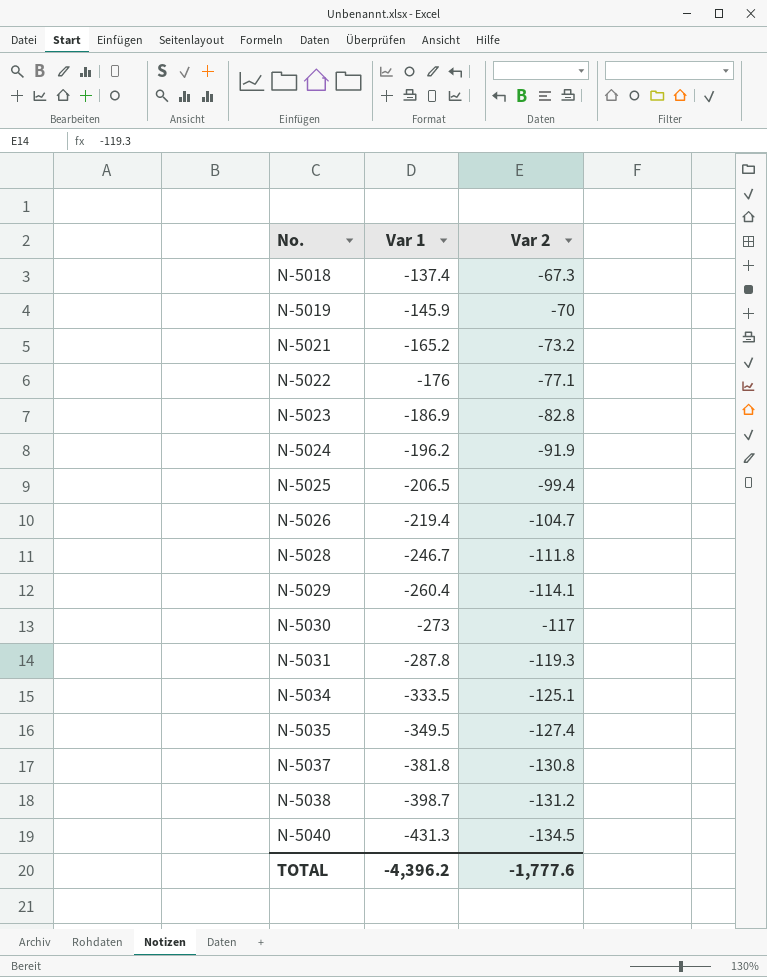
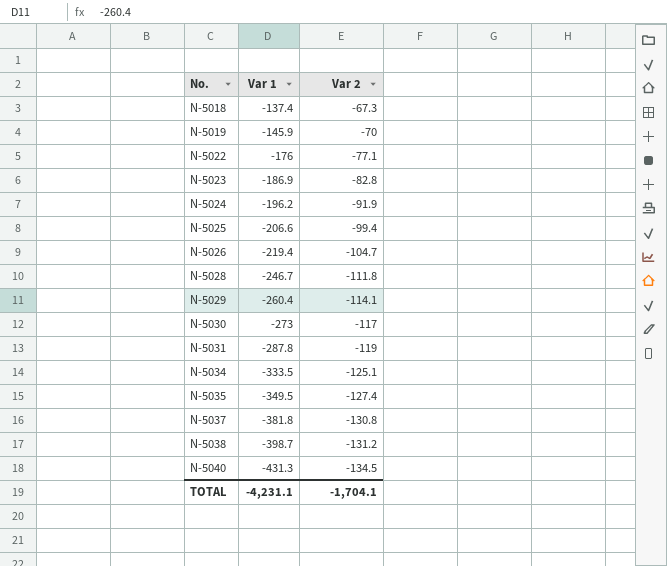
row N-5021: -165.2 | -73.2 -> none
N-5025 | Var 1: -206.5 -> -206.6
N-5031 | Var 2: -119.3 -> -119
TOTAL | Var 1: -4,396.2 -> -4,231.1
TOTAL | Var 2: -1,777.6 -> -1,704.1

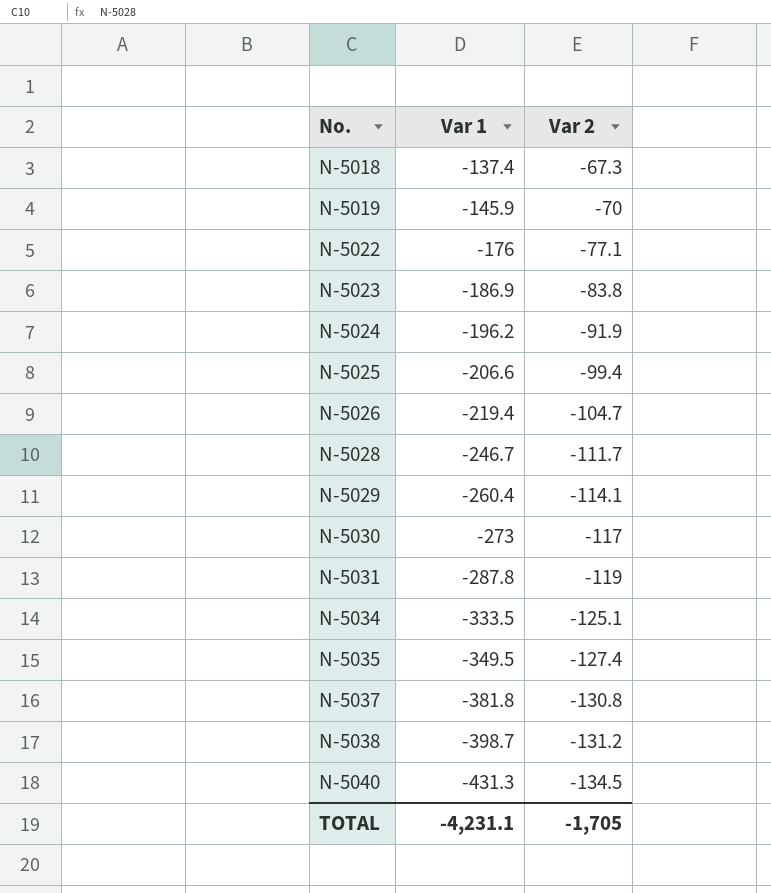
N-5023 | Var 2: -82.8 -> -83.8
N-5028 | Var 2: -111.8 -> -111.7
TOTAL | Var 2: -1,704.1 -> -1,705

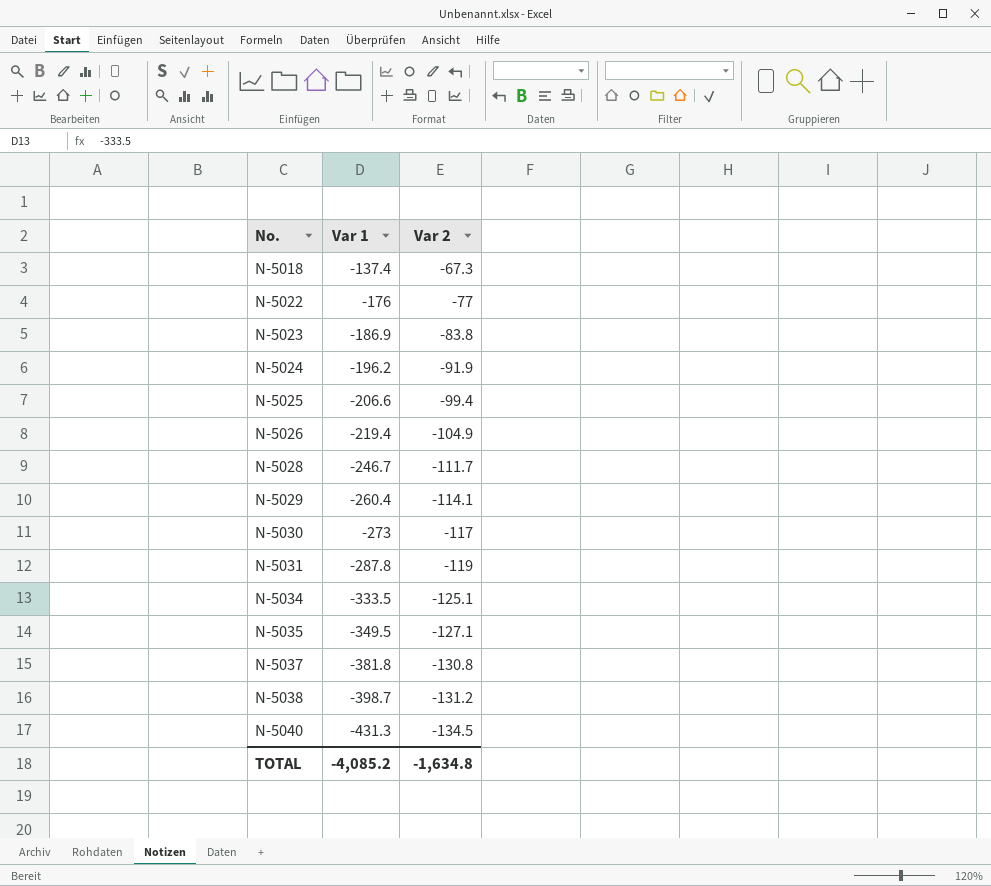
row N-5019: -145.9 | -70 -> none
N-5022 | Var 2: -77.1 -> -77
N-5026 | Var 2: -104.7 -> -104.9
N-5035 | Var 2: -127.4 -> -127.1
TOTAL | Var 1: -4,231.1 -> -4,085.2
TOTAL | Var 2: -1,705 -> -1,634.8

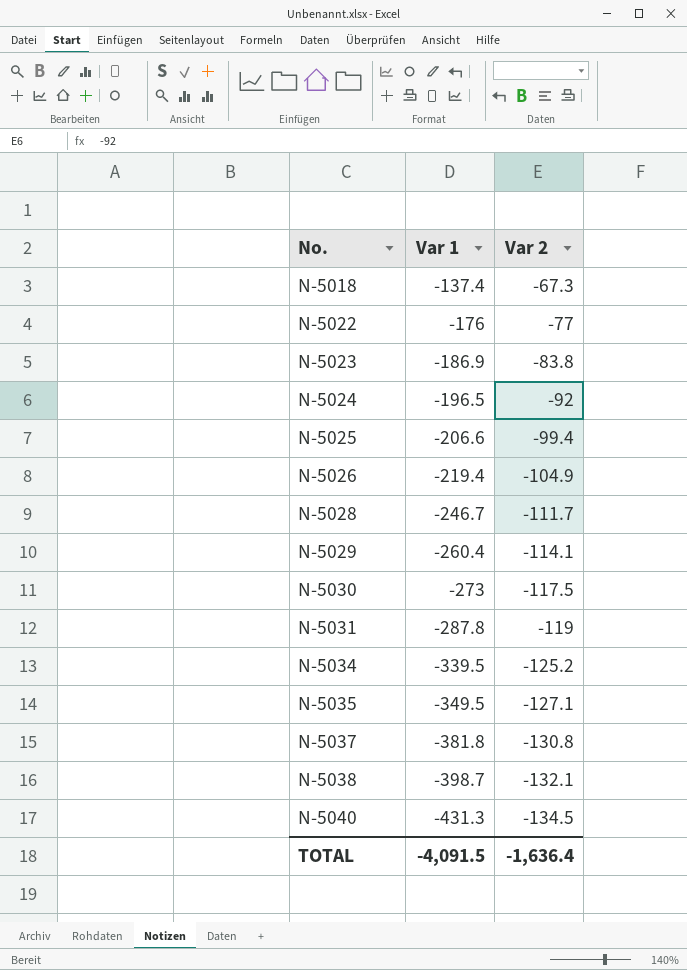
N-5024 | Var 1: -196.2 -> -196.5
N-5024 | Var 2: -91.9 -> -92
N-5030 | Var 2: -117 -> -117.5
N-5034 | Var 1: -333.5 -> -339.5
N-5034 | Var 2: -125.1 -> -125.2
N-5038 | Var 2: -131.2 -> -132.1
TOTAL | Var 1: -4,085.2 -> -4,091.5
TOTAL | Var 2: -1,634.8 -> -1,636.4

